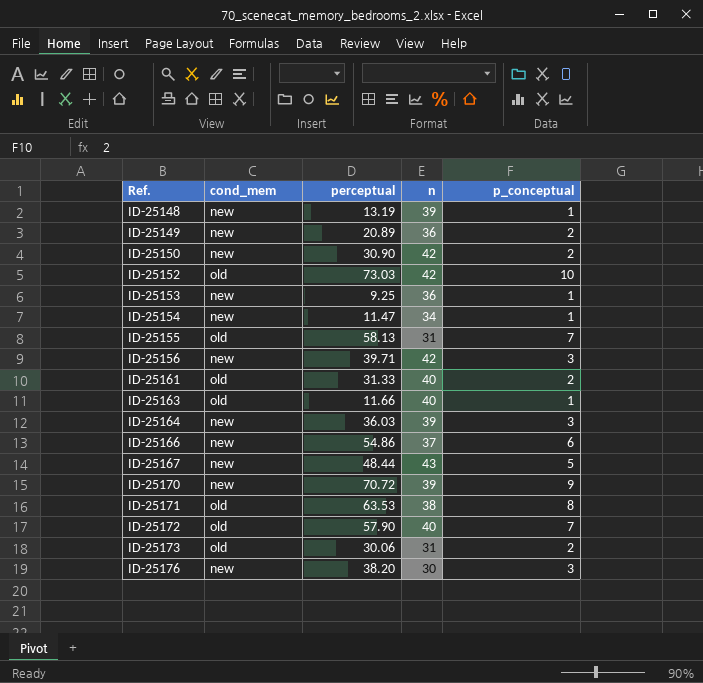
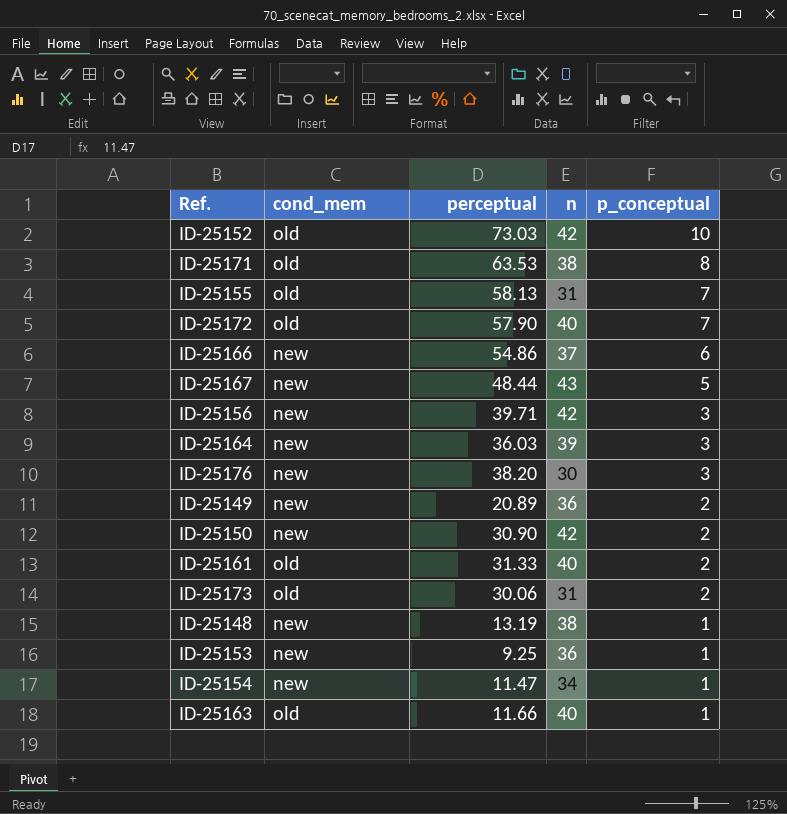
row order: Ref. ascending -> p_conceptual descending
row ID-25170: new | 70.72 | 39 | 9 -> none
ID-25148 | n: 39 -> 38

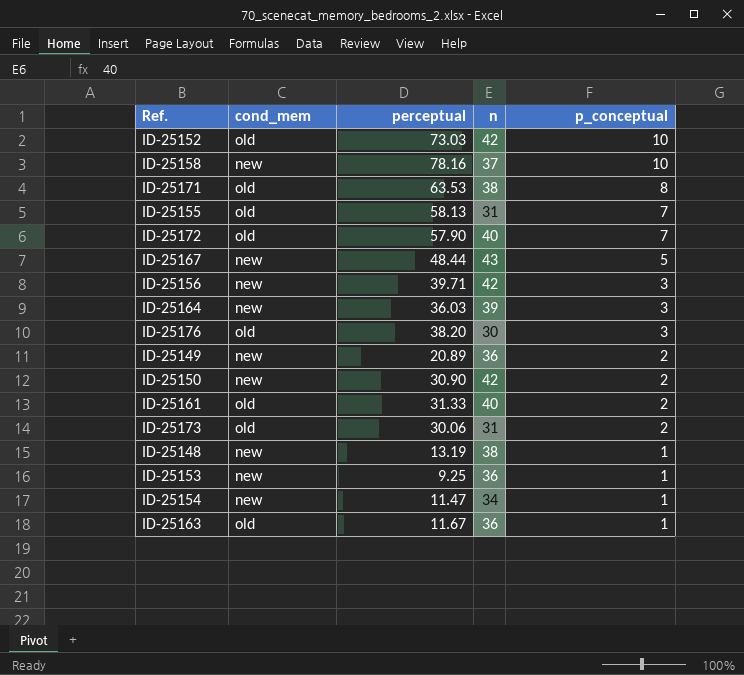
row ID-25166: new | 54.86 | 37 | 6 -> none
row ID-25158: none -> new | 78.16 | 37 | 10
ID-25176 | cond_mem: new -> old
ID-25163 | perceptual: 11.66 -> 11.67
ID-25163 | n: 40 -> 36

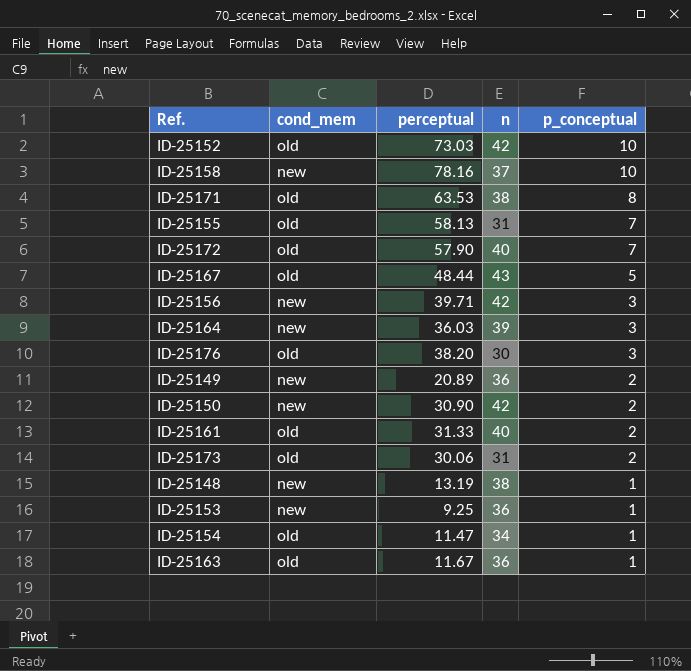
ID-25167 | cond_mem: new -> old
ID-25154 | cond_mem: new -> old

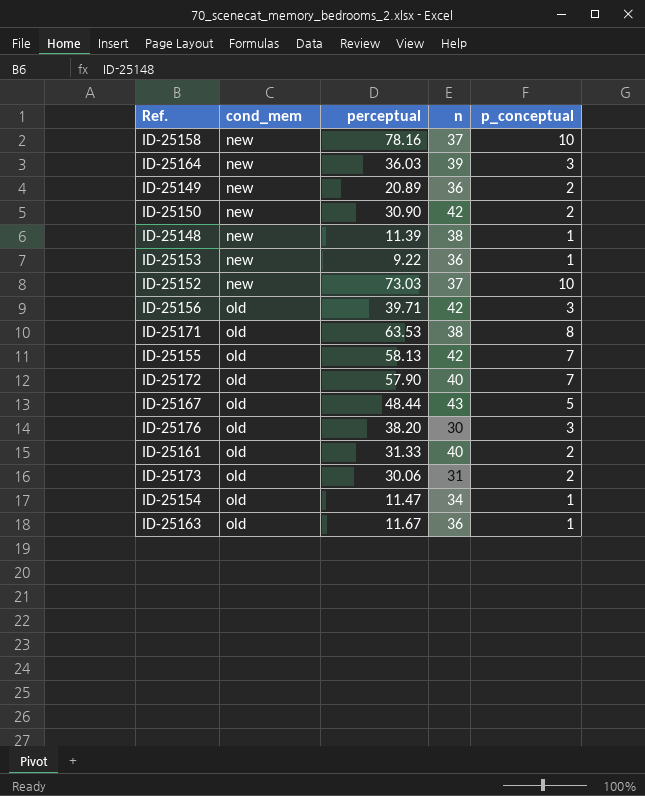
row order: p_conceptual descending -> cond_mem ascending
ID-25148 | perceptual: 13.19 -> 11.39
ID-25153 | perceptual: 9.25 -> 9.22
ID-25152 | cond_mem: old -> new
ID-25152 | n: 42 -> 37
ID-25156 | cond_mem: new -> old
ID-25155 | n: 31 -> 42

